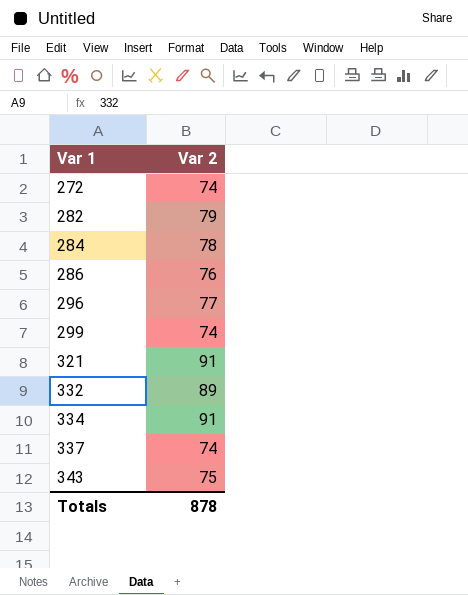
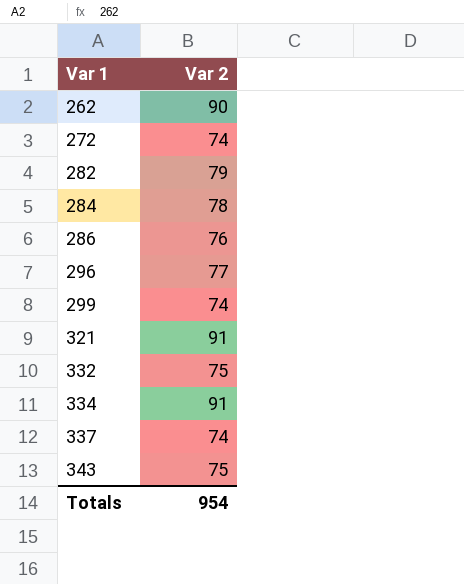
row 262: none -> 90
332 | Var 2: 89 -> 75
Totals | Var 2: 878 -> 954

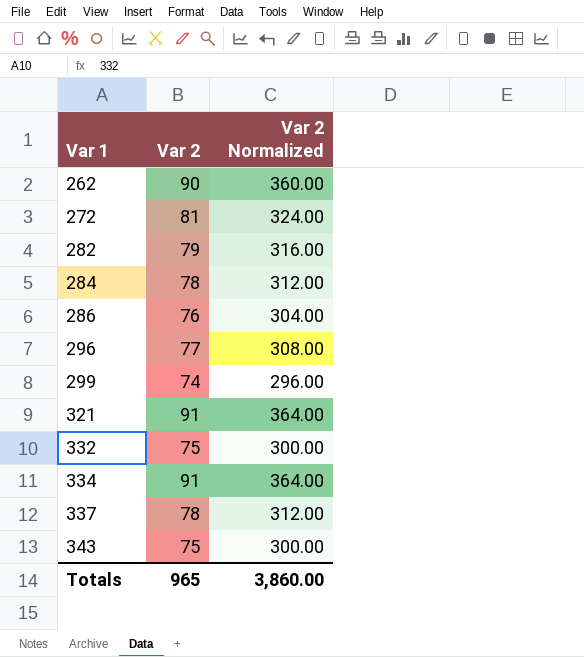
column Var 2 Normalized | formula: none -> [Var 2] * 4
272 | Var 2: 74 -> 81
337 | Var 2: 74 -> 78
Totals | Var 2: 954 -> 965

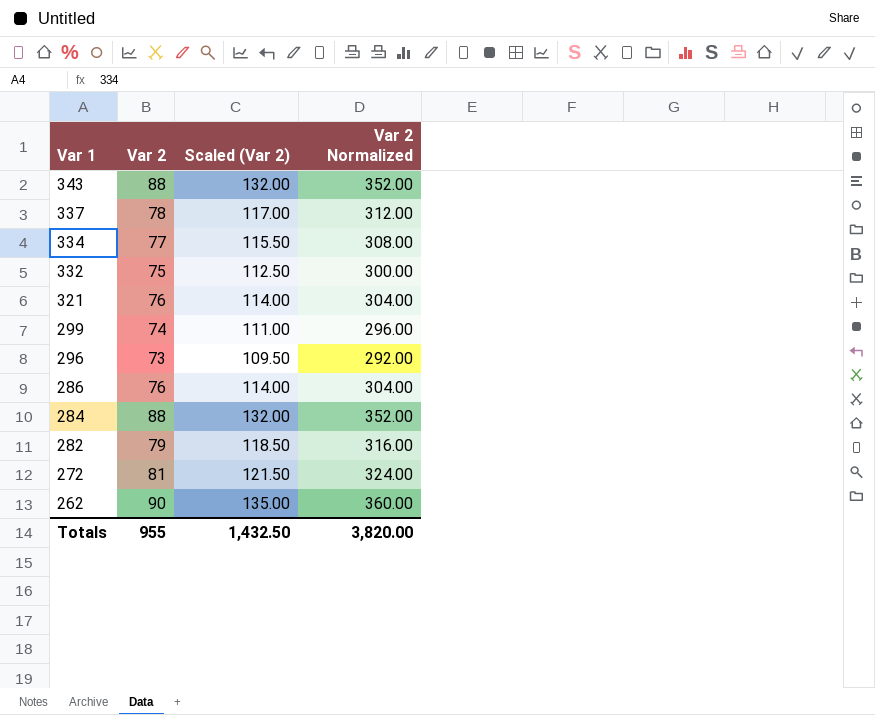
row order: Var 1 ascending -> Var 1 descending
column Scaled (Var 2) | formula: none -> [Var 2] * 1.5
343 | Var 2: 75 -> 88
343 | Var 2 Normalized: 300.00 -> 352.00
334 | Var 2: 91 -> 77
334 | Var 2 Normalized: 364.00 -> 308.00
321 | Var 2: 91 -> 76
321 | Var 2 Normalized: 364.00 -> 304.00
296 | Var 2: 77 -> 73
296 | Var 2 Normalized: 308.00 -> 292.00
284 | Var 2: 78 -> 88
284 | Var 2 Normalized: 312.00 -> 352.00
Totals | Var 2: 965 -> 955
Totals | Var 2 Normalized: 3,860.00 -> 3,820.00

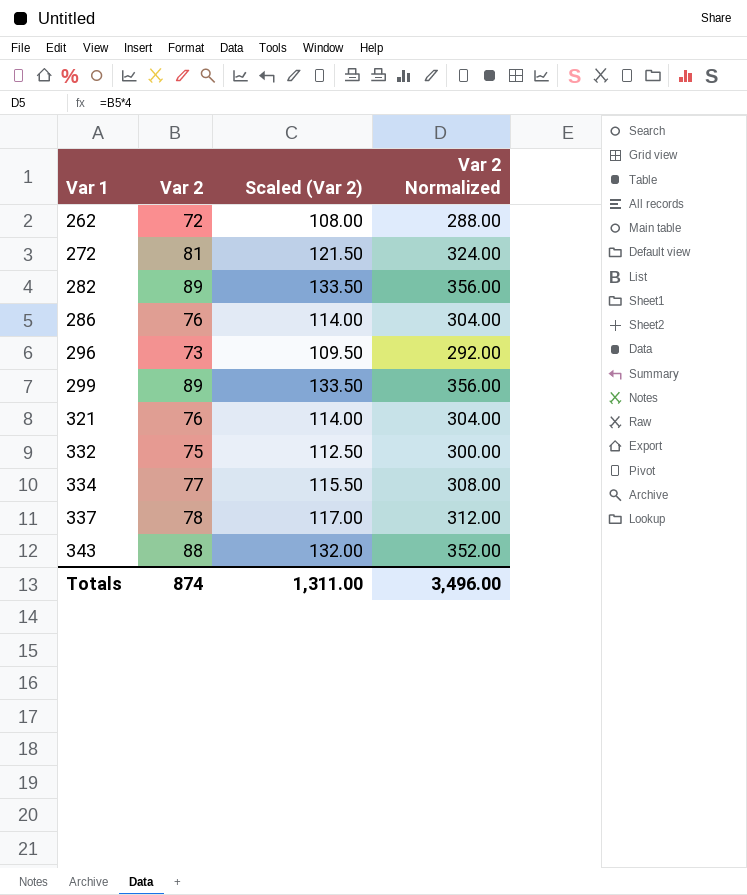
row order: Var 1 descending -> Var 1 ascending
row 284: 88 | 132.00 | 352.00 -> none
262 | Var 2: 90 -> 72
262 | Scaled (Var 2): 135.00 -> 108.00
262 | Var 2 Normalized: 360.00 -> 288.00
282 | Var 2: 79 -> 89
282 | Scaled (Var 2): 118.50 -> 133.50
282 | Var 2 Normalized: 316.00 -> 356.00
299 | Var 2: 74 -> 89
299 | Scaled (Var 2): 111.00 -> 133.50
299 | Var 2 Normalized: 296.00 -> 356.00
Totals | Var 2: 955 -> 874
Totals | Scaled (Var 2): 1,432.50 -> 1,311.00
Totals | Var 2 Normalized: 3,820.00 -> 3,496.00

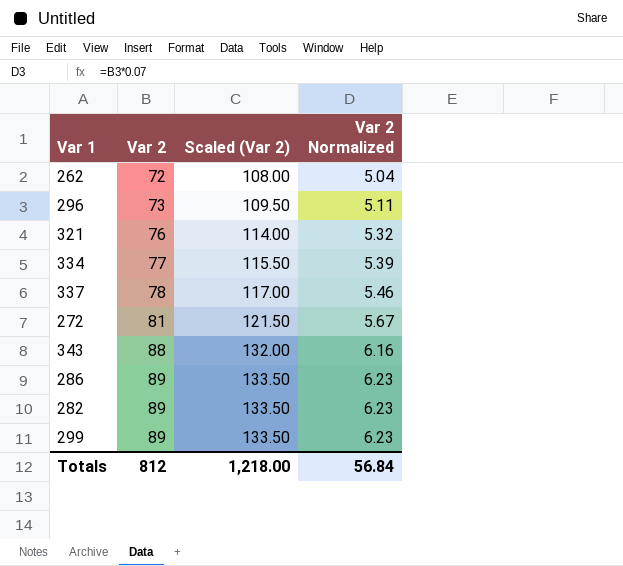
row order: Var 1 ascending -> Var 2 ascending
column Var 2 Normalized | formula: [Var 2] * 4 -> [Var 2] * 0.07
row 332: 75 | 112.50 | 300.00 -> none
286 | Var 2: 76 -> 89
286 | Scaled (Var 2): 114.00 -> 133.50
Totals | Var 2: 874 -> 812
Totals | Scaled (Var 2): 1,311.00 -> 1,218.00
Totals | Var 2 Normalized: 3,496.00 -> 56.84

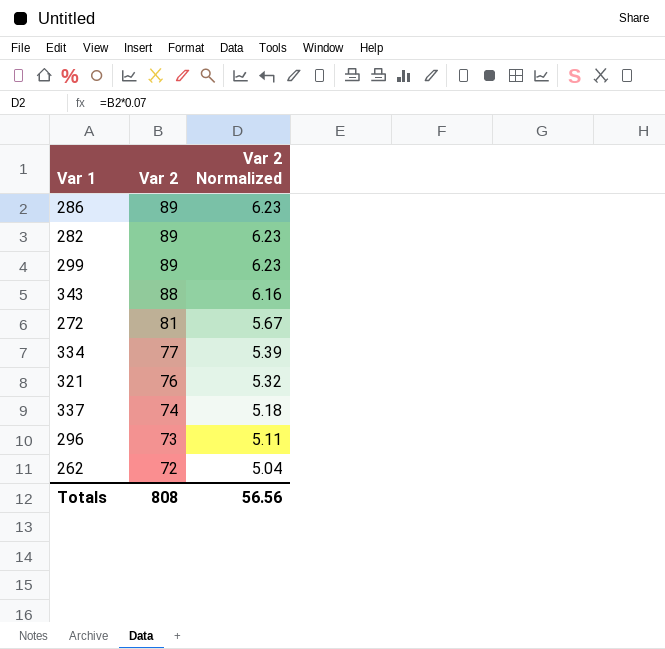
row order: Var 2 ascending -> Var 2 descending
column Scaled (Var 2) | formula: [Var 2] * 1.5 -> none
337 | Var 2: 78 -> 74
337 | Var 2 Normalized: 5.46 -> 5.18
Totals | Var 2: 812 -> 808
Totals | Var 2 Normalized: 56.84 -> 56.56

